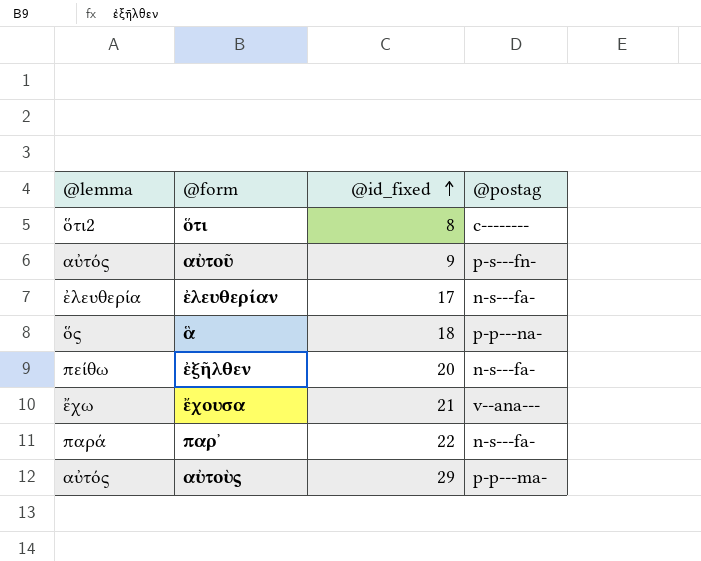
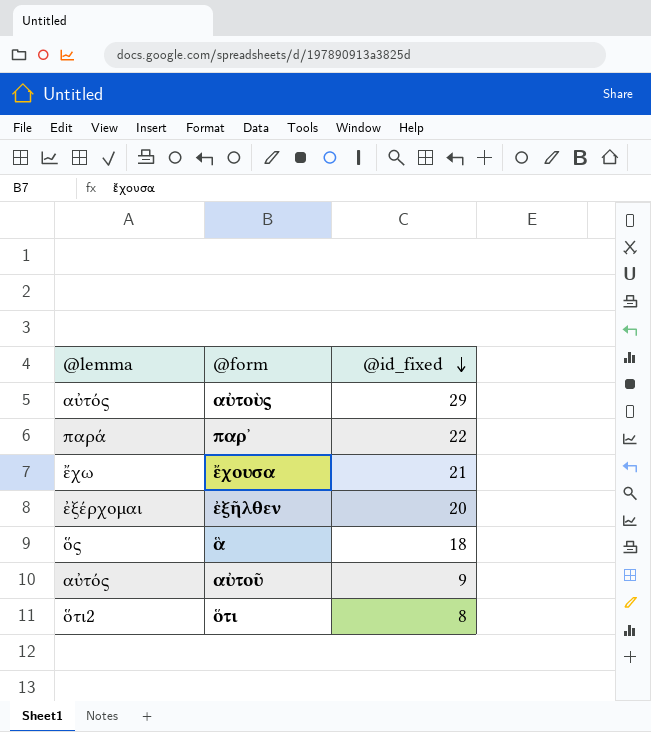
row order: @id_fixed ascending -> @id_fixed descending
column @postag | position: 4 -> none
row ἐλευθερίαν: ἐλευθερία | 17 | n-s---fa- -> none
ἐξῆλθεν | @lemma: πείθω -> ἐξέρχομαι

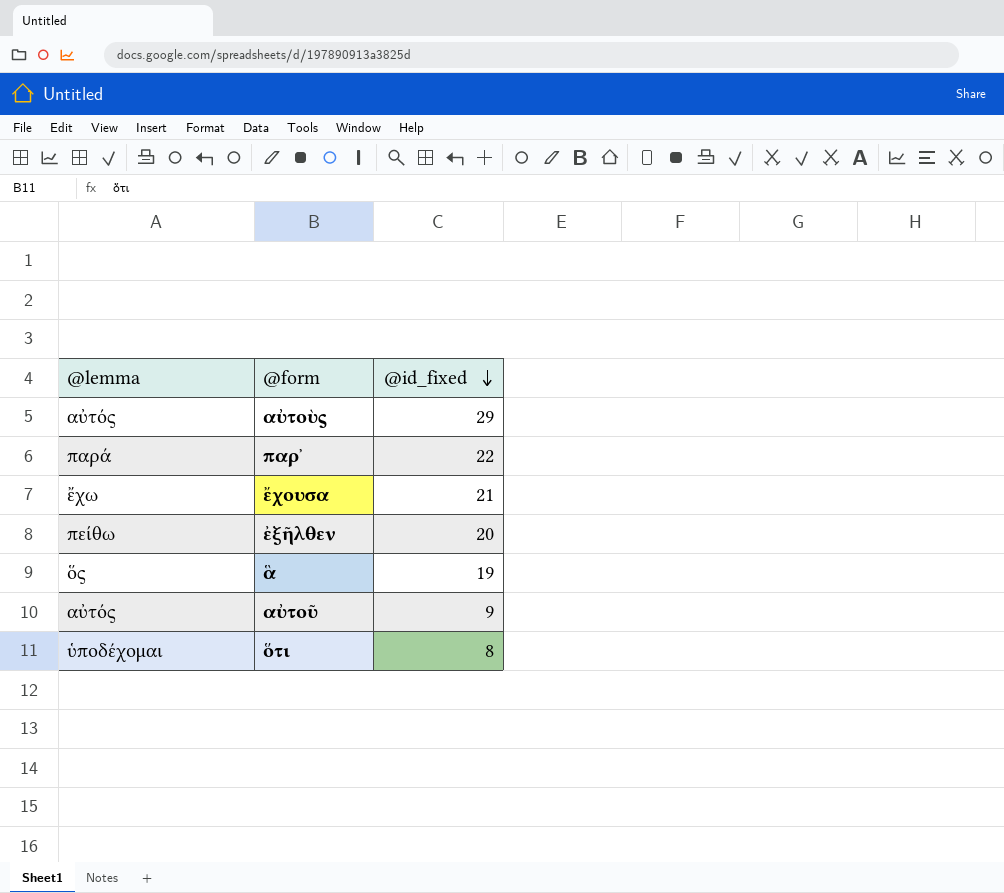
ἐξῆλθεν | @lemma: ἐξέρχομαι -> πείθω
ἃ | @id_fixed: 18 -> 19
ὅτι | @lemma: ὅτι2 -> ὑποδέχομαι

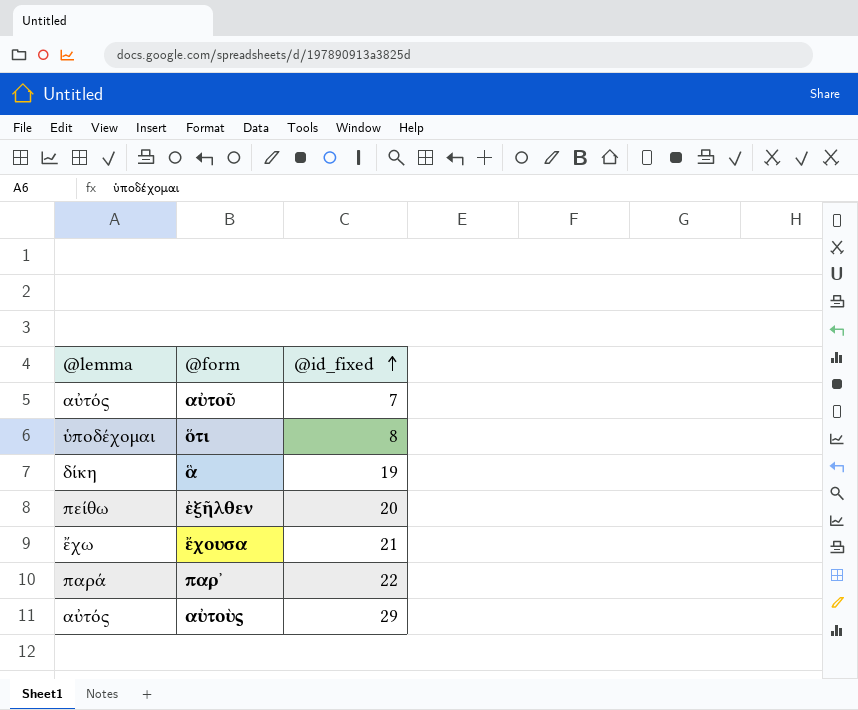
row order: @id_fixed descending -> @id_fixed ascending
αὐτοῦ | @id_fixed: 9 -> 7
ἃ | @lemma: ὅς -> δίκη

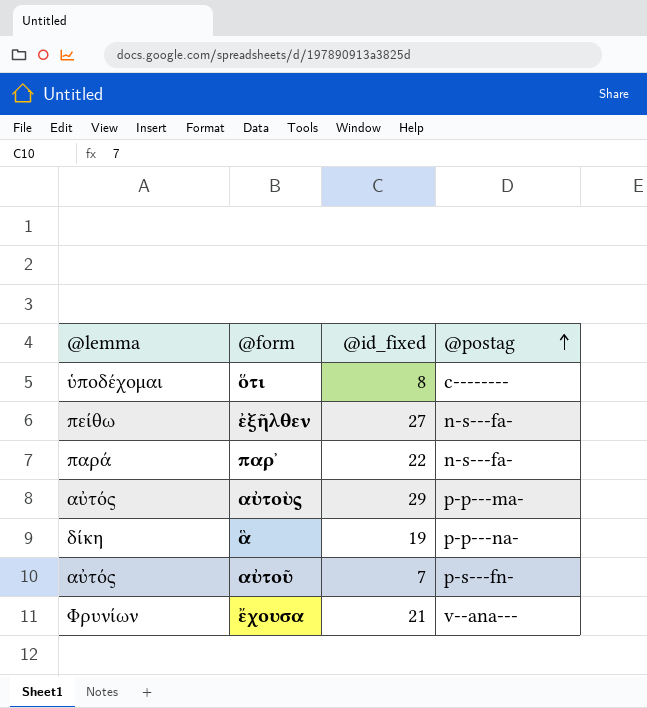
row order: @id_fixed ascending -> @postag ascending
column @postag | position: none -> 4
ἐξῆλθεν | @id_fixed: 20 -> 27
ἔχουσα | @lemma: ἔχω -> Φρυνίων

